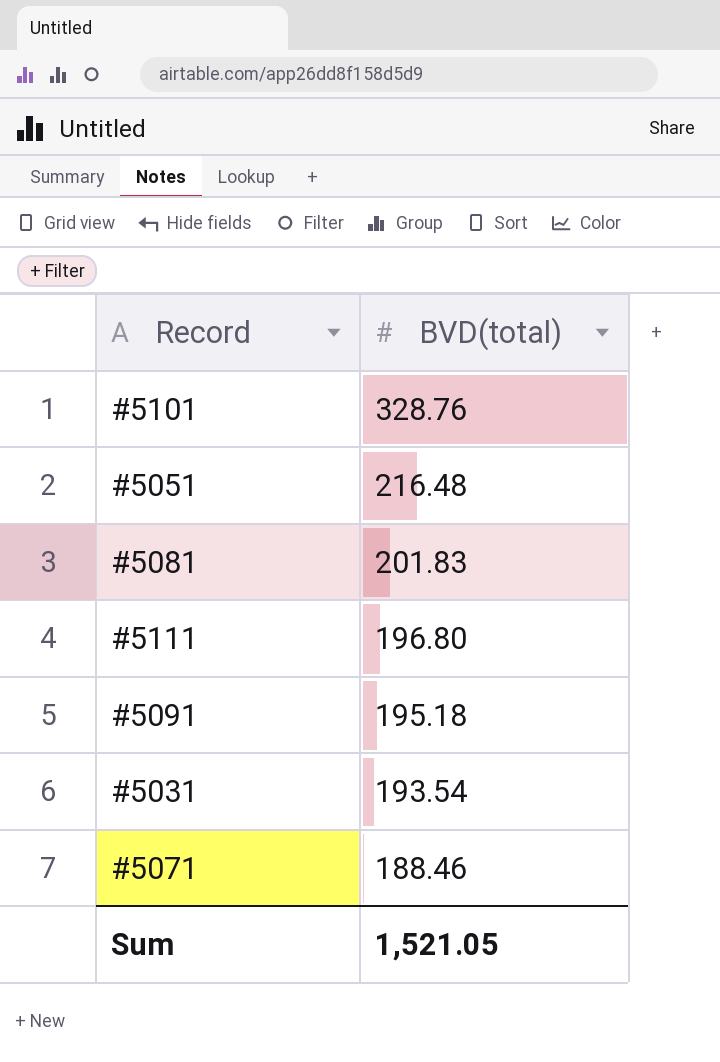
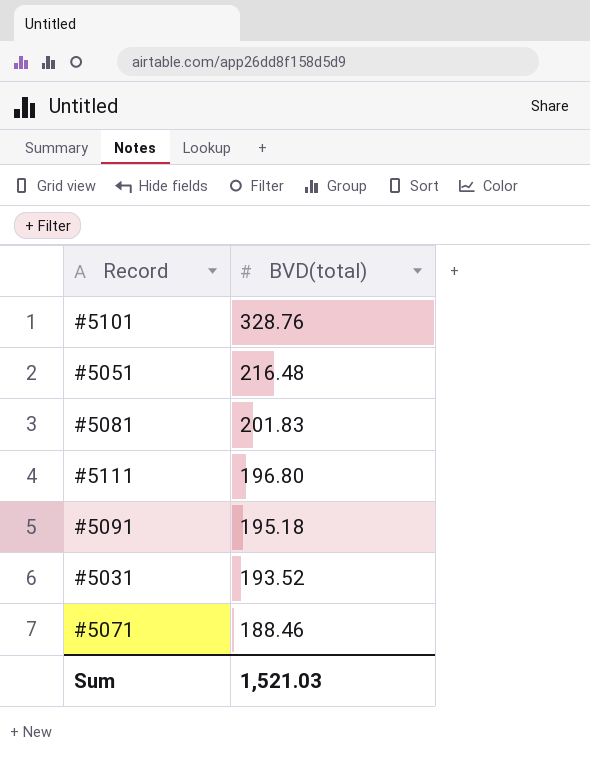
#5031 | BVD(total): 193.54 -> 193.52
Sum | BVD(total): 1,521.05 -> 1,521.03

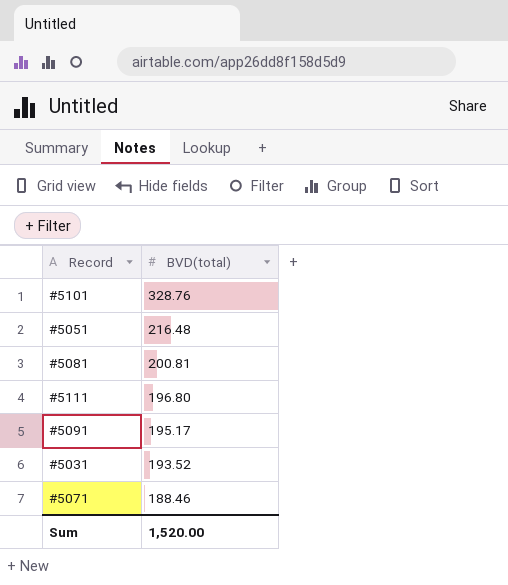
#5081 | BVD(total): 201.83 -> 200.81
#5091 | BVD(total): 195.18 -> 195.17
Sum | BVD(total): 1,521.03 -> 1,520.00

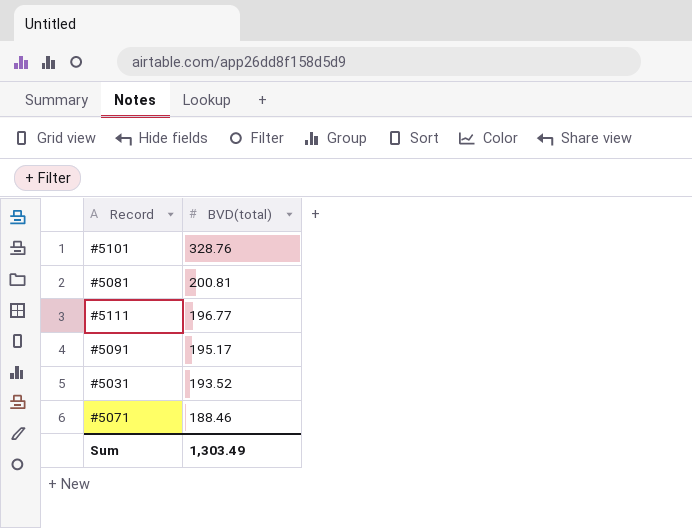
row #5051: 216.48 -> none
#5111 | BVD(total): 196.80 -> 196.77
Sum | BVD(total): 1,520.00 -> 1,303.49

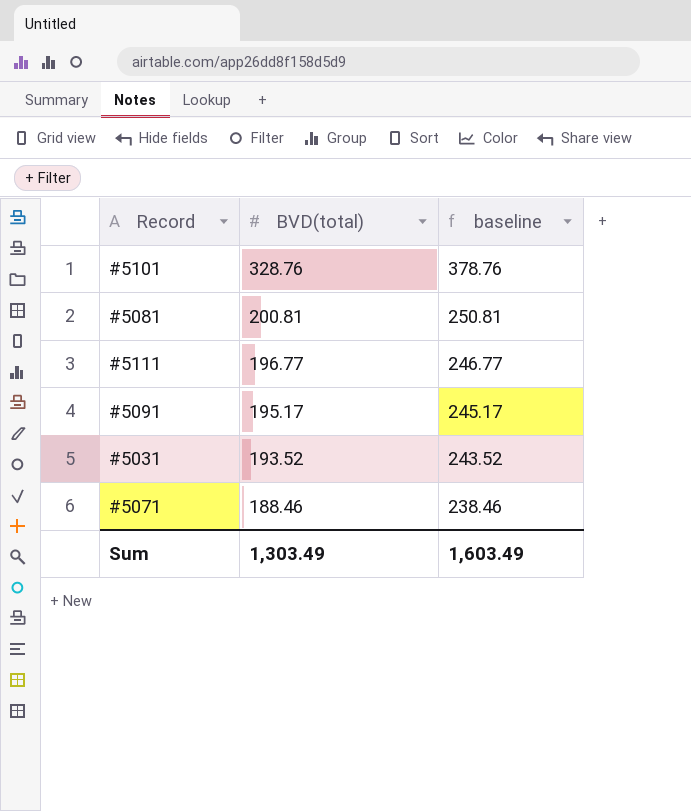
column baseline | formula: none -> [BVD(total)] + 50

